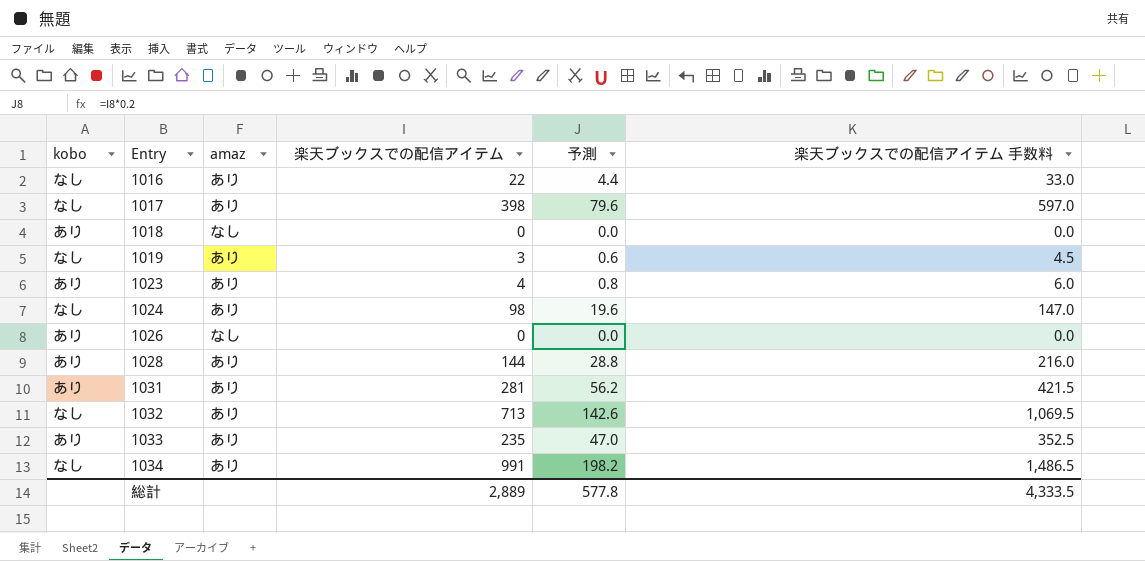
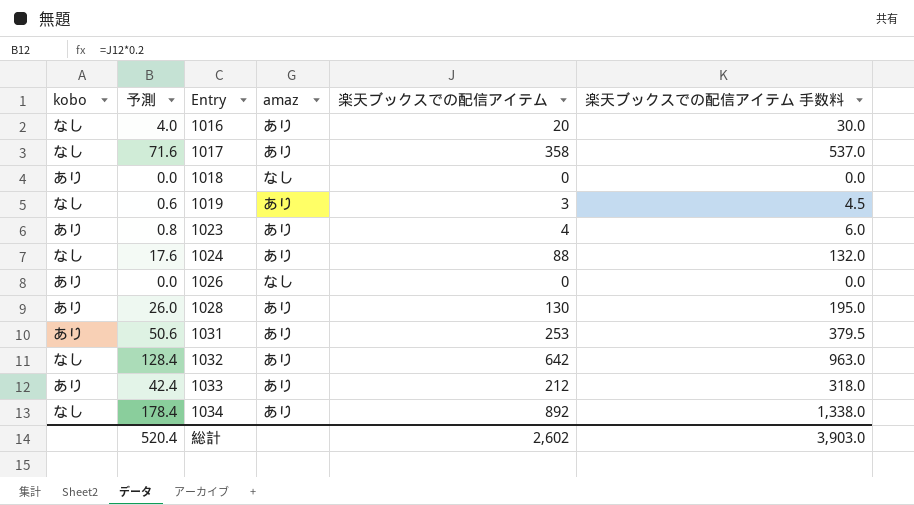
column 予測 | position: 5 -> 2
1016 | 予測: 4.4 -> 4.0
1016 | 楽天ブックスでの配信アイテム: 22 -> 20
1016 | 楽天ブックスでの配信アイテム 手数料: 33.0 -> 30.0
1017 | 予測: 79.6 -> 71.6
1017 | 楽天ブックスでの配信アイテム: 398 -> 358
1017 | 楽天ブックスでの配信アイテム 手数料: 597.0 -> 537.0
1024 | 予測: 19.6 -> 17.6
1024 | 楽天ブックスでの配信アイテム: 98 -> 88
1024 | 楽天ブックスでの配信アイテム 手数料: 147.0 -> 132.0
1028 | 予測: 28.8 -> 26.0
1028 | 楽天ブックスでの配信アイテム: 144 -> 130
1028 | 楽天ブックスでの配信アイテム 手数料: 216.0 -> 195.0
1031 | 予測: 56.2 -> 50.6
1031 | 楽天ブックスでの配信アイテム: 281 -> 253
1031 | 楽天ブックスでの配信アイテム 手数料: 421.5 -> 379.5
1032 | 予測: 142.6 -> 128.4
1032 | 楽天ブックスでの配信アイテム: 713 -> 642
1032 | 楽天ブックスでの配信アイテム 手数料: 1,069.5 -> 963.0
1033 | 予測: 47.0 -> 42.4
1033 | 楽天ブックスでの配信アイテム: 235 -> 212
1033 | 楽天ブックスでの配信アイテム 手数料: 352.5 -> 318.0
1034 | 予測: 198.2 -> 178.4
1034 | 楽天ブックスでの配信アイテム: 991 -> 892
1034 | 楽天ブックスでの配信アイテム 手数料: 1,486.5 -> 1,338.0
総計 | 予測: 577.8 -> 520.4
総計 | 楽天ブックスでの配信アイテム: 2,889 -> 2,602
総計 | 楽天ブックスでの配信アイテム 手数料: 4,333.5 -> 3,903.0

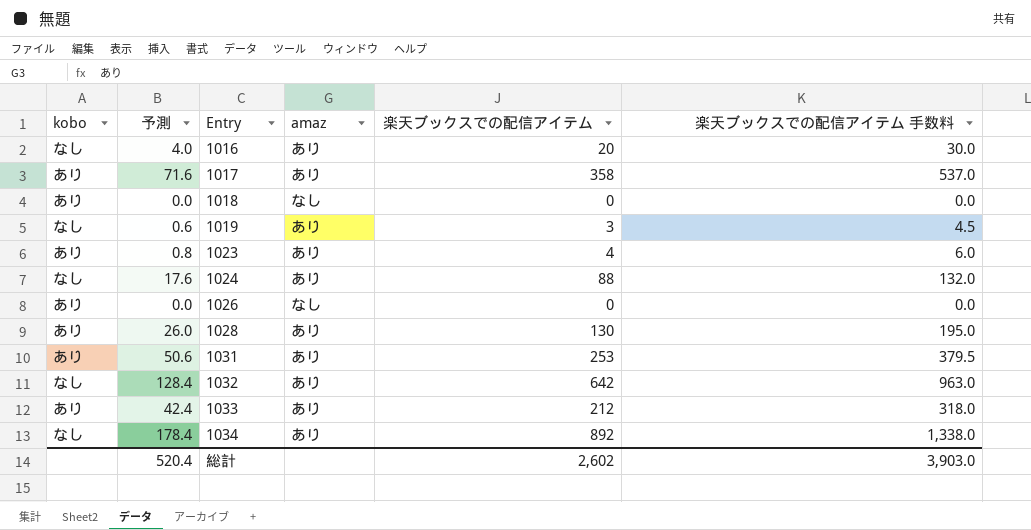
1017 | kobo: なし -> あり

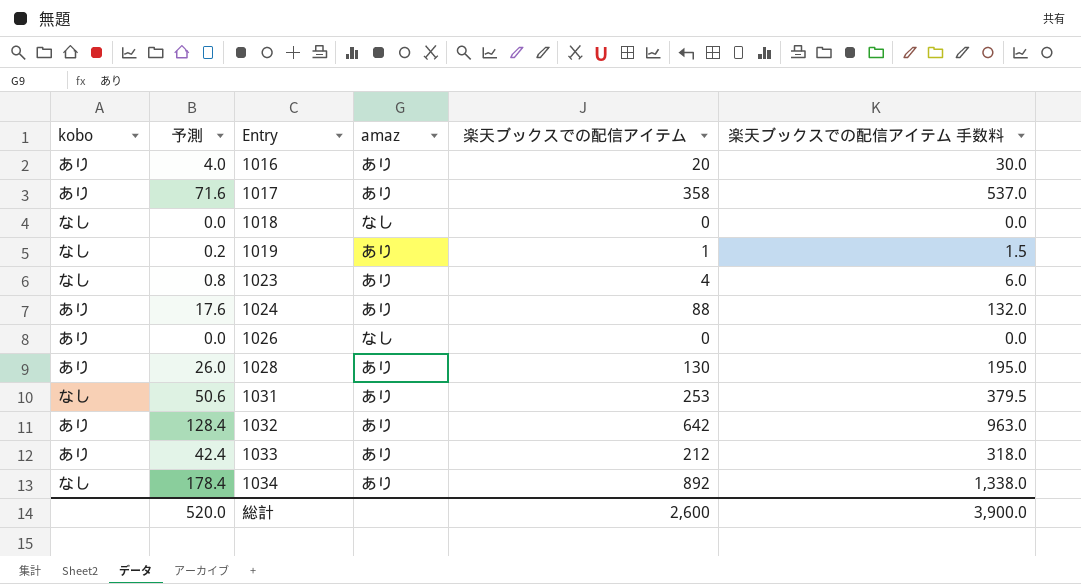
1016 | kobo: なし -> あり
1018 | kobo: あり -> なし
1019 | 予測: 0.6 -> 0.2
1019 | 楽天ブックスでの配信アイテム: 3 -> 1
1019 | 楽天ブックスでの配信アイテム 手数料: 4.5 -> 1.5
1023 | kobo: あり -> なし
1024 | kobo: なし -> あり
1031 | kobo: あり -> なし
1032 | kobo: なし -> あり
総計 | 予測: 520.4 -> 520.0
総計 | 楽天ブックスでの配信アイテム: 2,602 -> 2,600
総計 | 楽天ブックスでの配信アイテム 手数料: 3,903.0 -> 3,900.0

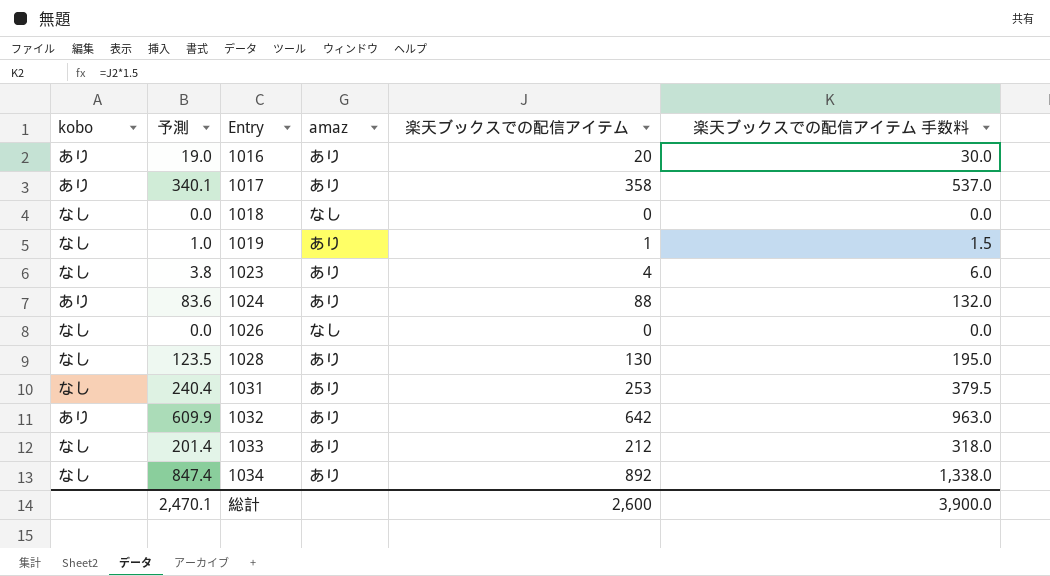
column 予測 | formula: [楽天ブックスでの配信アイテム] * 0.2 -> [楽天ブックスでの配信アイテム] * 0.95
1026 | kobo: あり -> なし
1028 | kobo: あり -> なし
1033 | kobo: あり -> なし
総計 | 予測: 520.0 -> 2,470.1

